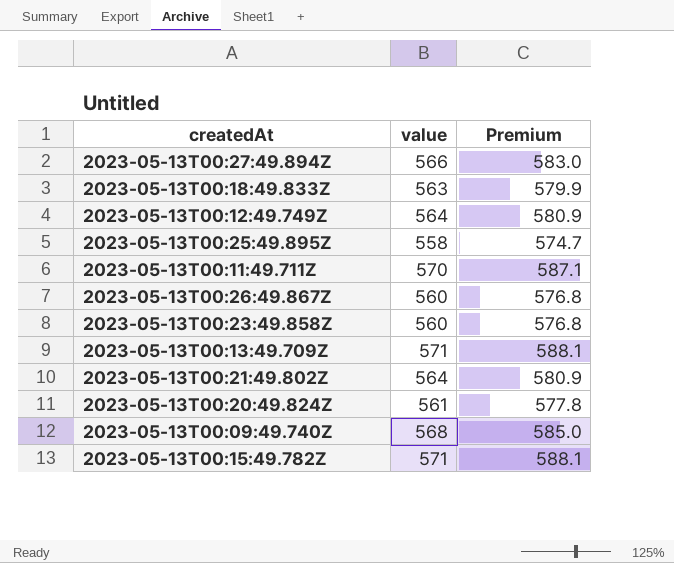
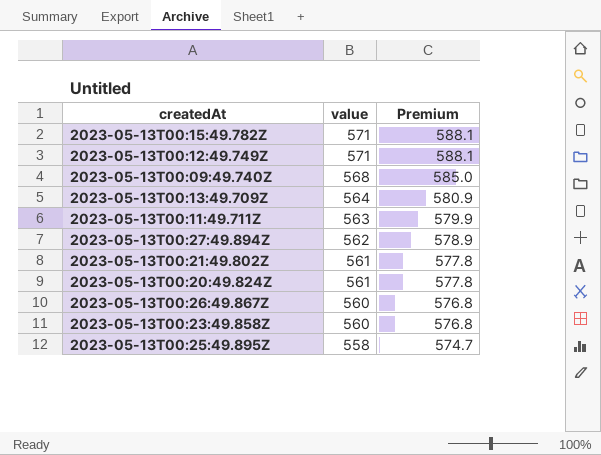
row order: none -> value descending
row 2023-05-13T00:18:49.833Z: 563 | 579.9 -> none
2023-05-13T00:12:49.749Z | value: 564 -> 571
2023-05-13T00:12:49.749Z | Premium: 580.9 -> 588.1
2023-05-13T00:13:49.709Z | value: 571 -> 564
2023-05-13T00:13:49.709Z | Premium: 588.1 -> 580.9
2023-05-13T00:11:49.711Z | value: 570 -> 563
2023-05-13T00:11:49.711Z | Premium: 587.1 -> 579.9
2023-05-13T00:27:49.894Z | value: 566 -> 562
2023-05-13T00:27:49.894Z | Premium: 583.0 -> 578.9
2023-05-13T00:21:49.802Z | value: 564 -> 561
2023-05-13T00:21:49.802Z | Premium: 580.9 -> 577.8

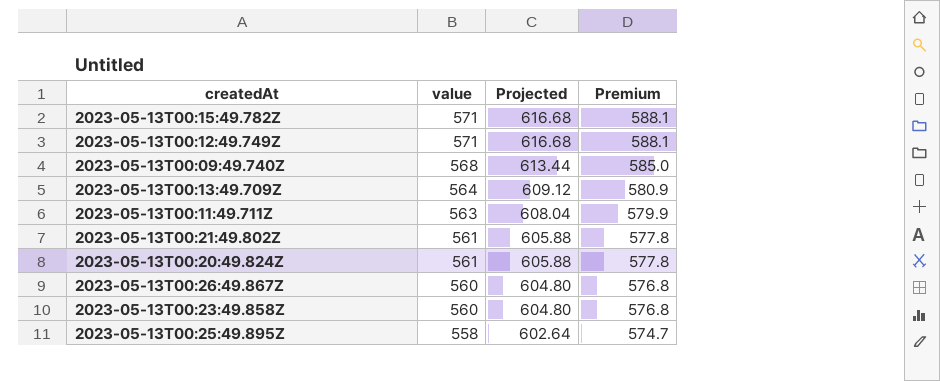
column Projected | formula: none -> [value] * 1.08
row 2023-05-13T00:27:49.894Z: 562 | 578.9 -> none

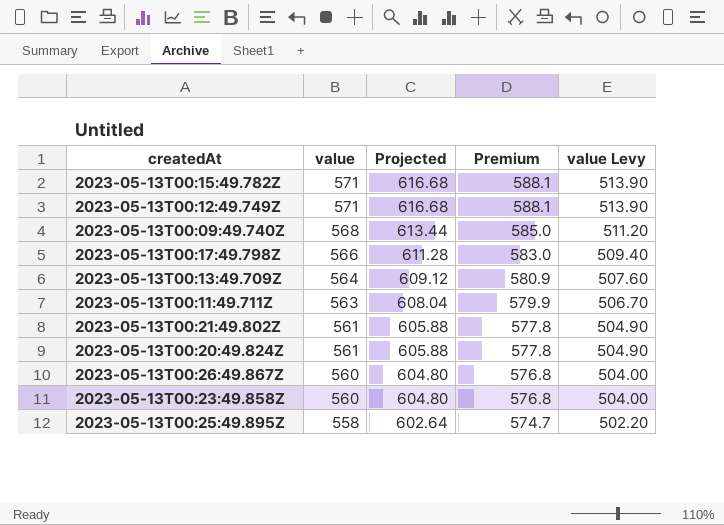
column value Levy | formula: none -> [value] * 0.9
row 2023-05-13T00:17:49.798Z: none -> 566 | 611.28 | 583.0 | 509.40

